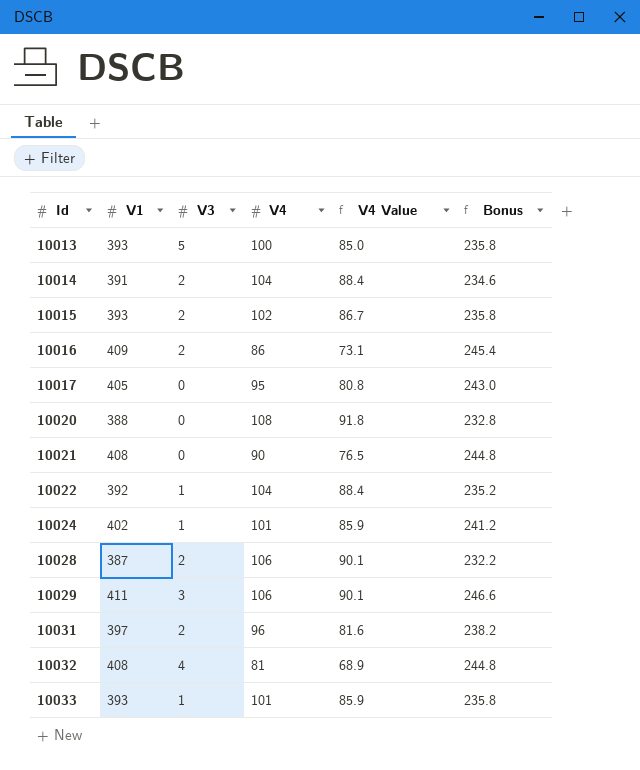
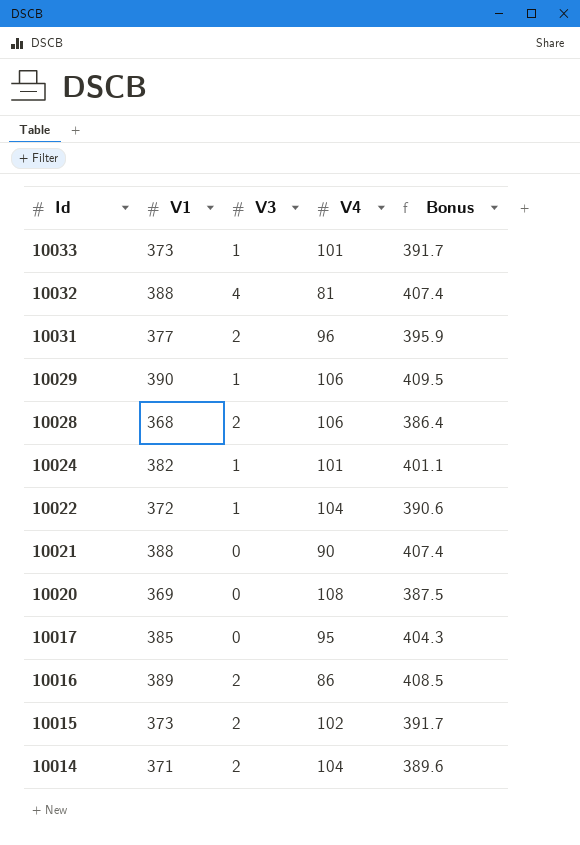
row order: Id ascending -> Id descending
column V4 Value | formula: [V4] * 0.85 -> none
column Bonus | formula: [V1] * 0.6 -> [V1] * 1.05
row 10013: 393 | 5 | 100 | 85.0 | 235.8 -> none
10033 | V1: 393 -> 373
10032 | V1: 408 -> 388
10031 | V1: 397 -> 377
10029 | V1: 411 -> 390
10029 | V3: 3 -> 1
10028 | V1: 387 -> 368
10024 | V1: 402 -> 382
10022 | V1: 392 -> 372
10021 | V1: 408 -> 388
10020 | V1: 388 -> 369
10017 | V1: 405 -> 385
10016 | V1: 409 -> 389
10015 | V1: 393 -> 373
10014 | V1: 391 -> 371

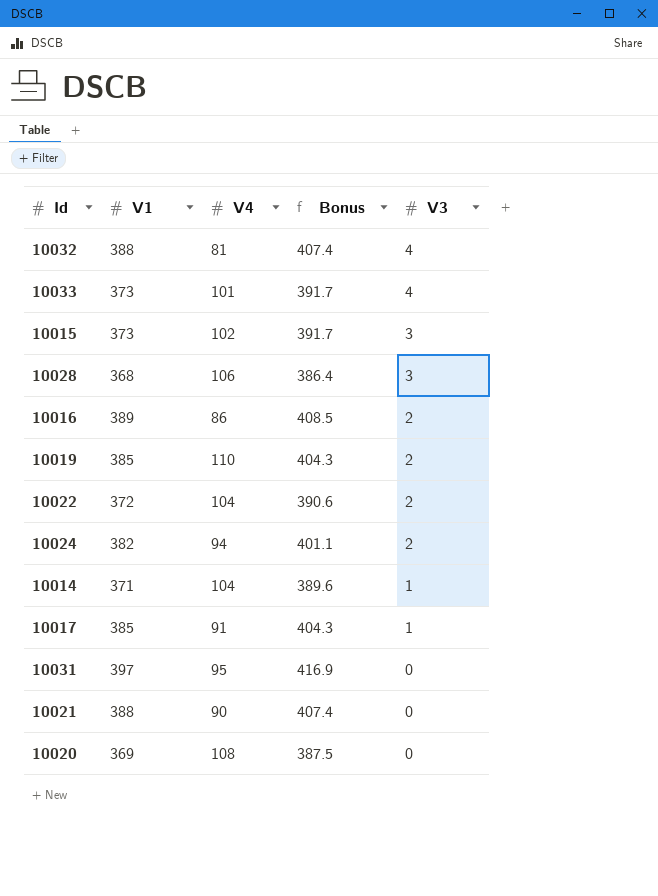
row order: Id descending -> V3 descending
column V3 | position: 3 -> 5
row 10029: 390 | 1 | 106 | 409.5 -> none
10033 | V3: 1 -> 4
10015 | V3: 2 -> 3
10028 | V3: 2 -> 3
row 10019: none -> 385 | 110 | 404.3 | 2
10022 | V3: 1 -> 2
10024 | V4: 101 -> 94
10024 | V3: 1 -> 2
10014 | V3: 2 -> 1
10017 | V4: 95 -> 91
10017 | V3: 0 -> 1
10031 | V1: 377 -> 397
10031 | V4: 96 -> 95
10031 | Bonus: 395.9 -> 416.9
10031 | V3: 2 -> 0

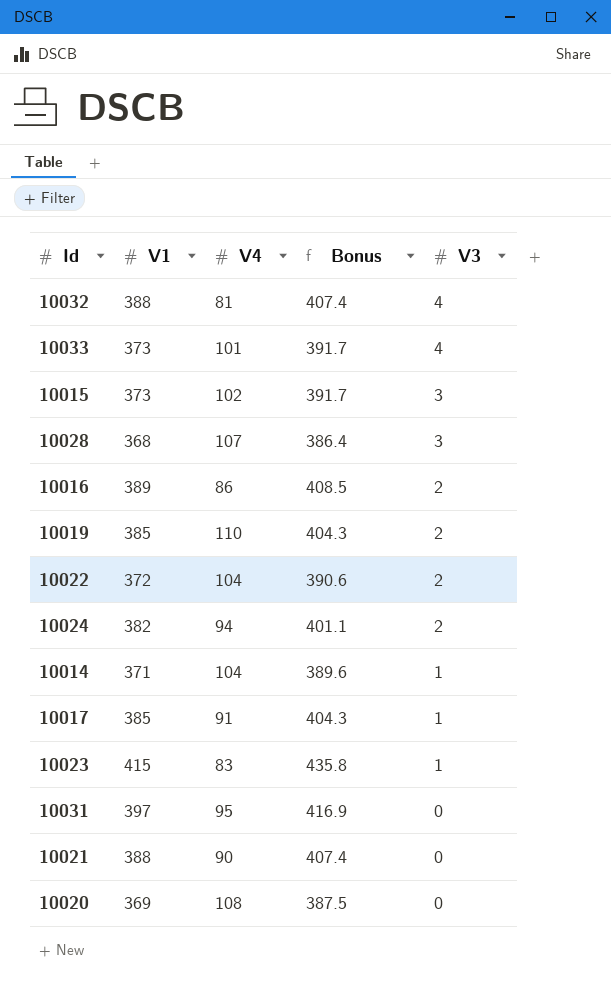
10028 | V4: 106 -> 107
row 10023: none -> 415 | 83 | 435.8 | 1

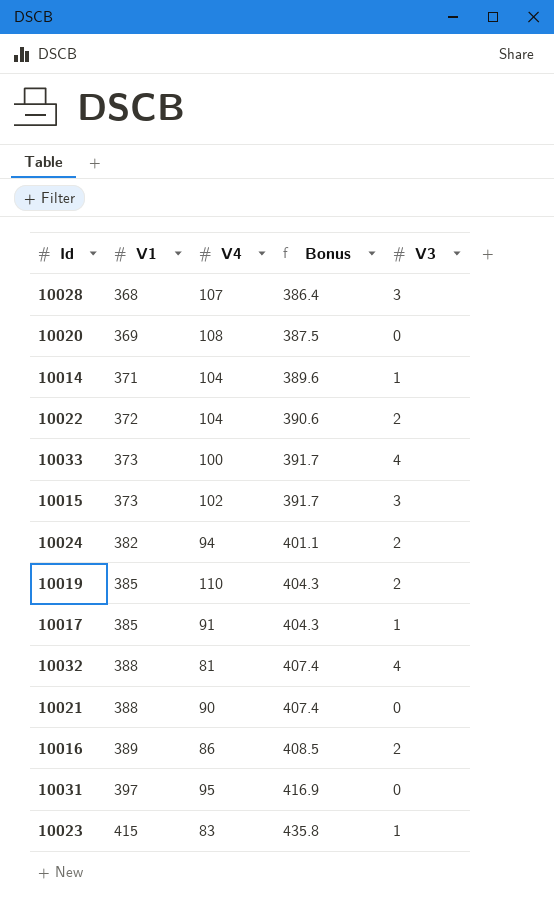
row order: V3 descending -> V1 ascending
10033 | V4: 101 -> 100

